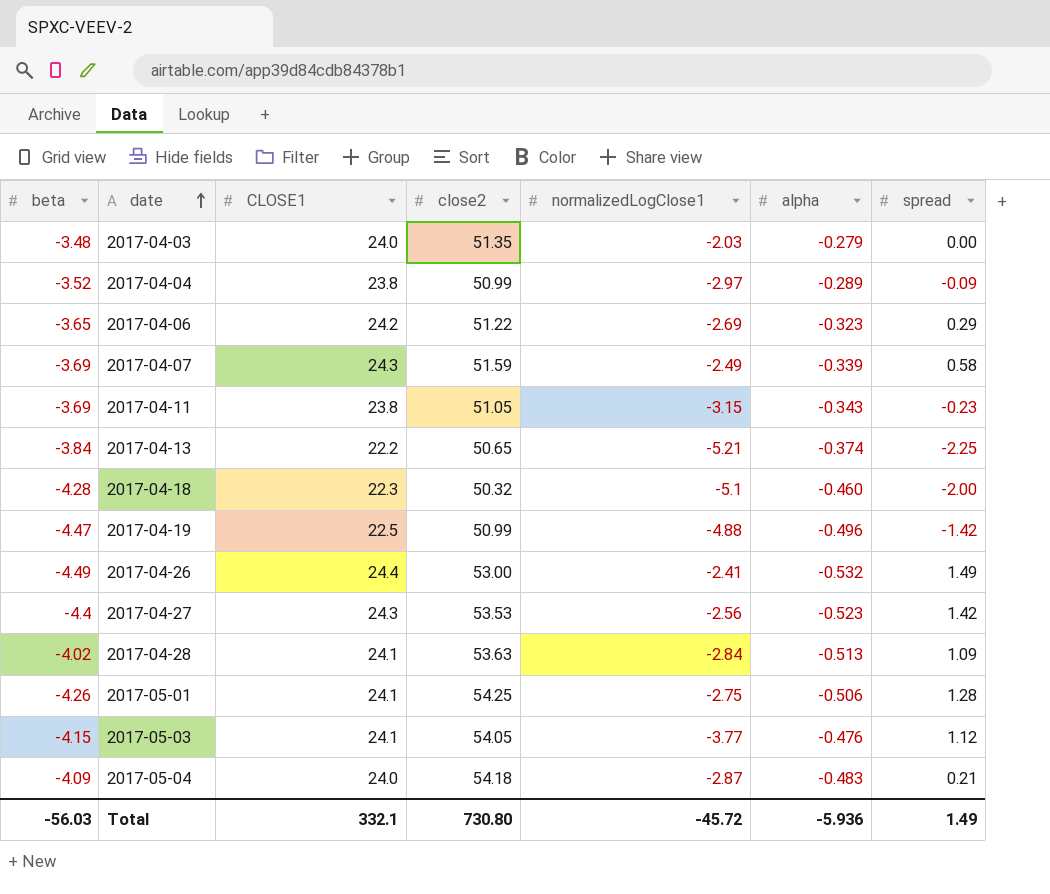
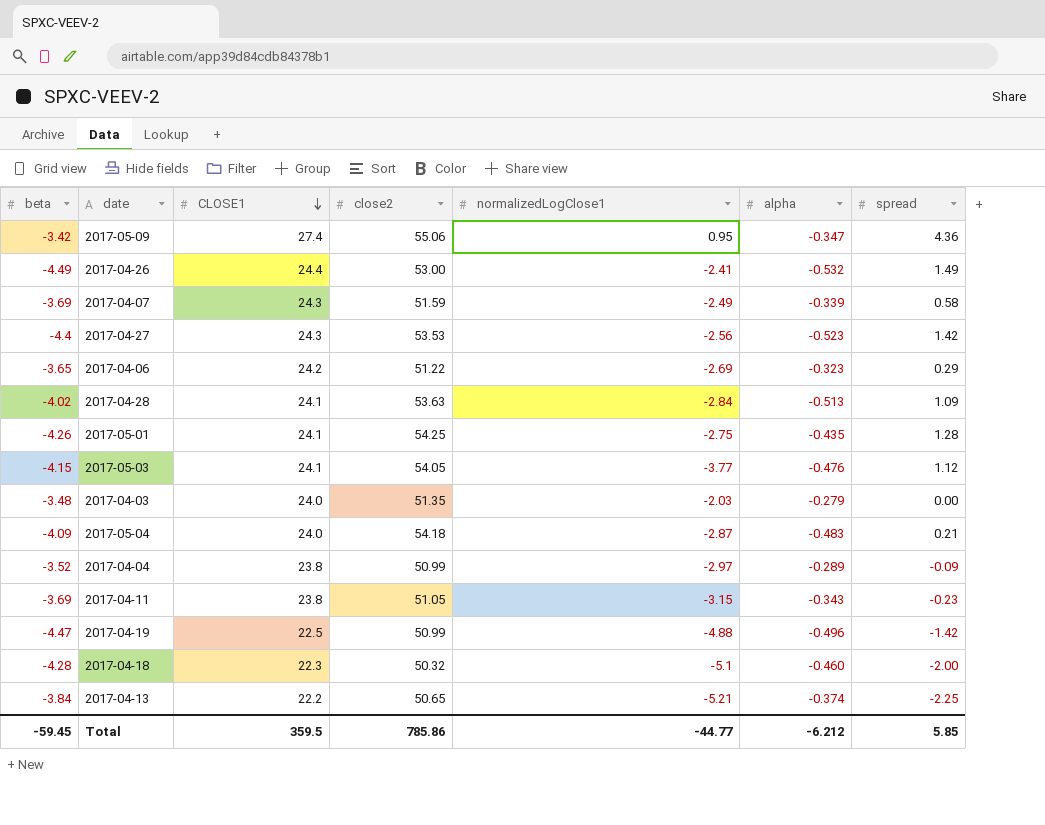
row order: date ascending -> CLOSE1 descending
row 2017-05-09: none -> -3.42 | 27.4 | 55.06 | 0.95 | -0.347 | 4.36
2017-05-01 | alpha: -0.506 -> -0.435
Total | beta: -56.03 -> -59.45
Total | CLOSE1: 332.1 -> 359.5
Total | close2: 730.80 -> 785.86
Total | normalizedLogClose1: -45.72 -> -44.77
Total | alpha: -5.936 -> -6.212
Total | spread: 1.49 -> 5.85

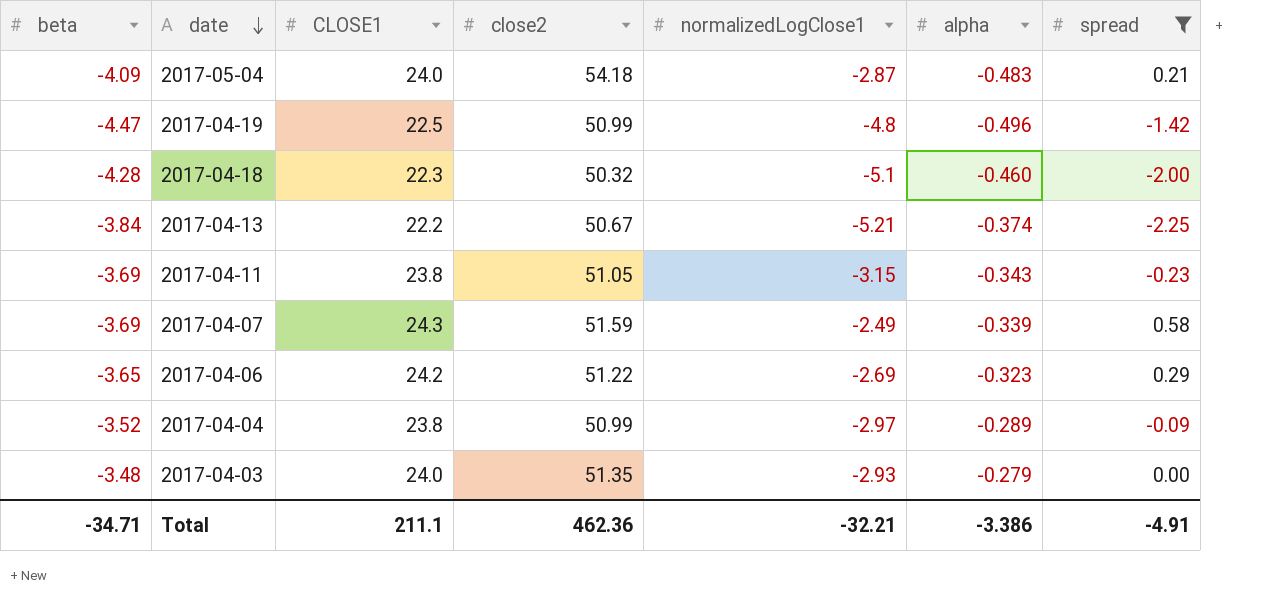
filter: none -> spread <= 0.58
row order: CLOSE1 descending -> date descending
2017-04-19 | normalizedLogClose1: -4.88 -> -4.8
2017-04-13 | close2: 50.65 -> 50.67
2017-04-03 | normalizedLogClose1: -2.03 -> -2.93
Total | beta: -59.45 -> -34.71
Total | CLOSE1: 359.5 -> 211.1
Total | close2: 785.86 -> 462.36
Total | normalizedLogClose1: -44.77 -> -32.21
Total | alpha: -6.212 -> -3.386
Total | spread: 5.85 -> -4.91

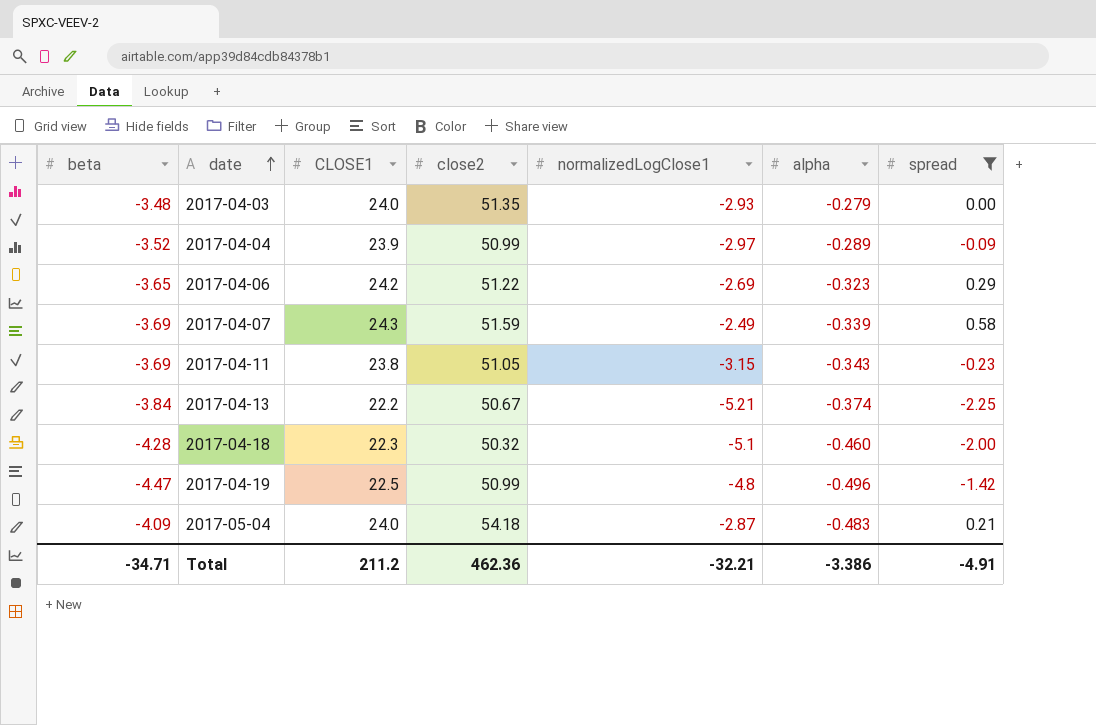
row order: date descending -> date ascending
2017-04-04 | CLOSE1: 23.8 -> 23.9
Total | CLOSE1: 211.1 -> 211.2

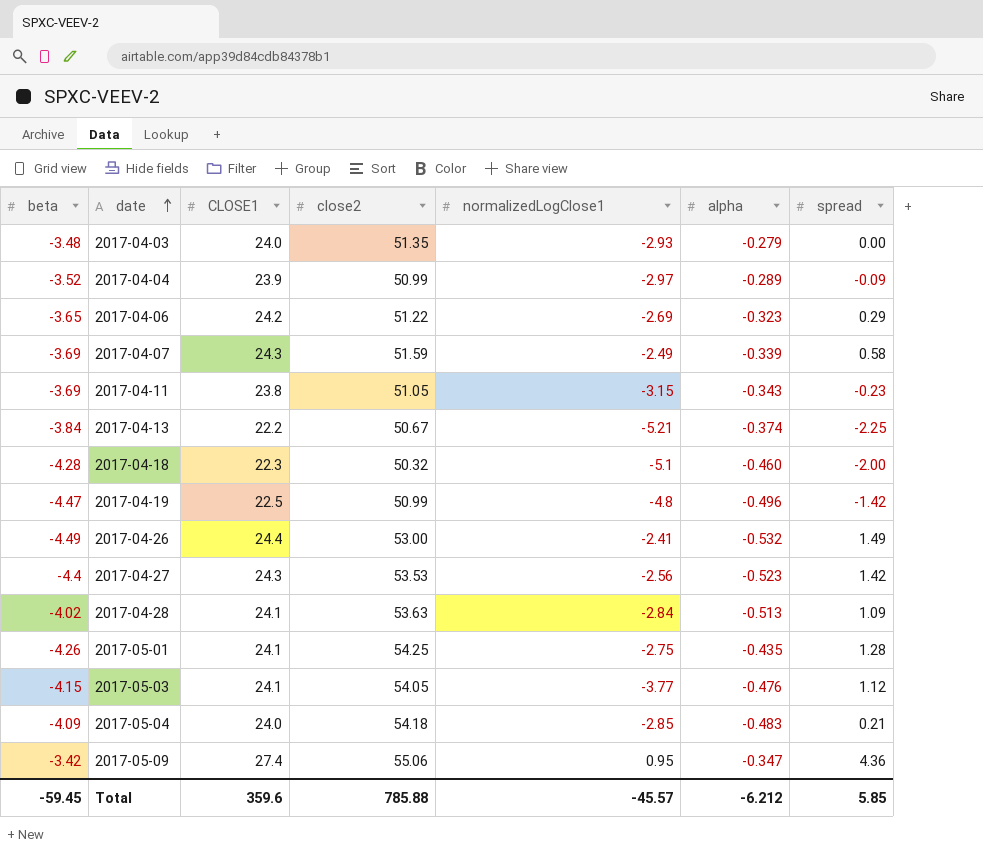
filter: spread <= 0.58 -> none
2017-05-04 | normalizedLogClose1: -2.87 -> -2.85
Total | beta: -34.71 -> -59.45
Total | CLOSE1: 211.2 -> 359.6
Total | close2: 462.36 -> 785.88
Total | normalizedLogClose1: -32.21 -> -45.57
Total | alpha: -3.386 -> -6.212
Total | spread: -4.91 -> 5.85

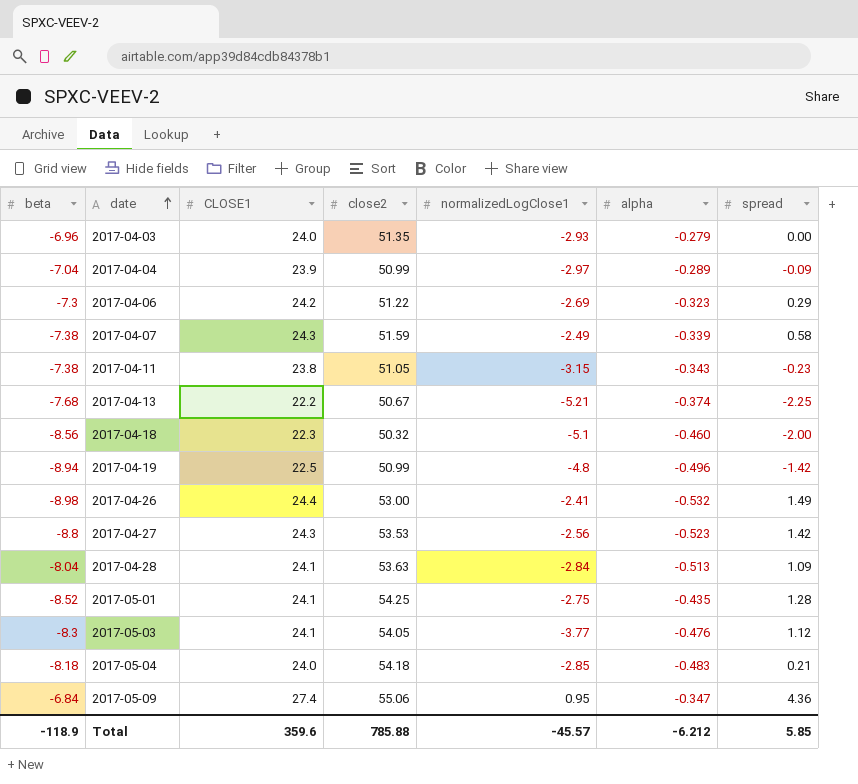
2017-04-03 | beta: -3.48 -> -6.96
2017-04-04 | beta: -3.52 -> -7.04
2017-04-06 | beta: -3.65 -> -7.3
2017-04-07 | beta: -3.69 -> -7.38
2017-04-11 | beta: -3.69 -> -7.38
2017-04-13 | beta: -3.84 -> -7.68
2017-04-18 | beta: -4.28 -> -8.56
2017-04-19 | beta: -4.47 -> -8.94
2017-04-26 | beta: -4.49 -> -8.98
2017-04-27 | beta: -4.4 -> -8.8
2017-04-28 | beta: -4.02 -> -8.04
2017-05-01 | beta: -4.26 -> -8.52
2017-05-03 | beta: -4.15 -> -8.3
2017-05-04 | beta: -4.09 -> -8.18
2017-05-09 | beta: -3.42 -> -6.84
Total | beta: -59.45 -> -118.9

